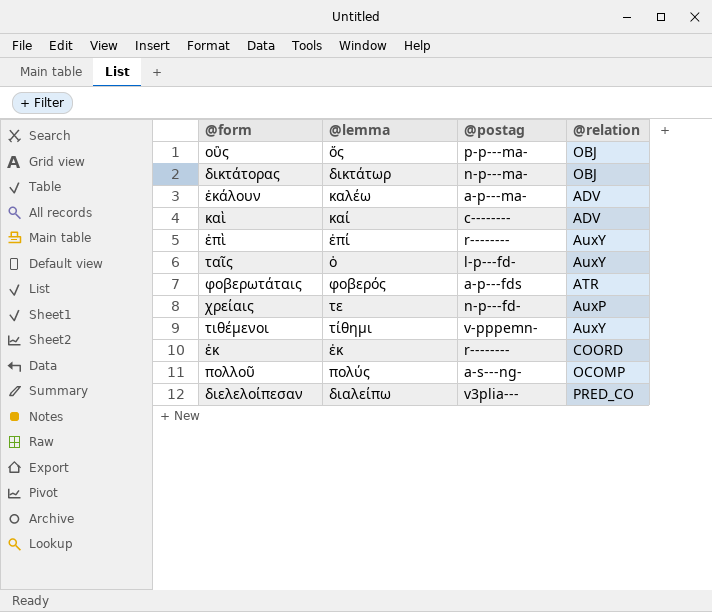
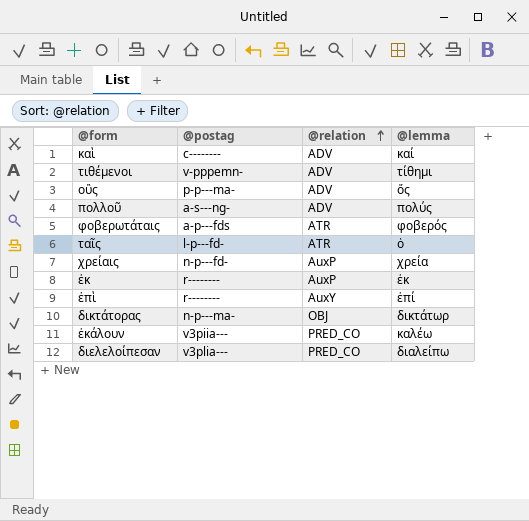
row order: none -> @relation ascending
column @lemma | position: 2 -> 4
τιθέμενοι | @relation: AuxY -> ADV
οὓς | @relation: OBJ -> ADV
πολλοῦ | @relation: OCOMP -> ADV
ταῖς | @relation: AuxY -> ATR
χρείαις | @lemma: τε -> χρεία
ἐκ | @relation: COORD -> AuxP
ἐκάλουν | @postag: a-p---ma- -> v3piia---
ἐκάλουν | @relation: ADV -> PRED_CO

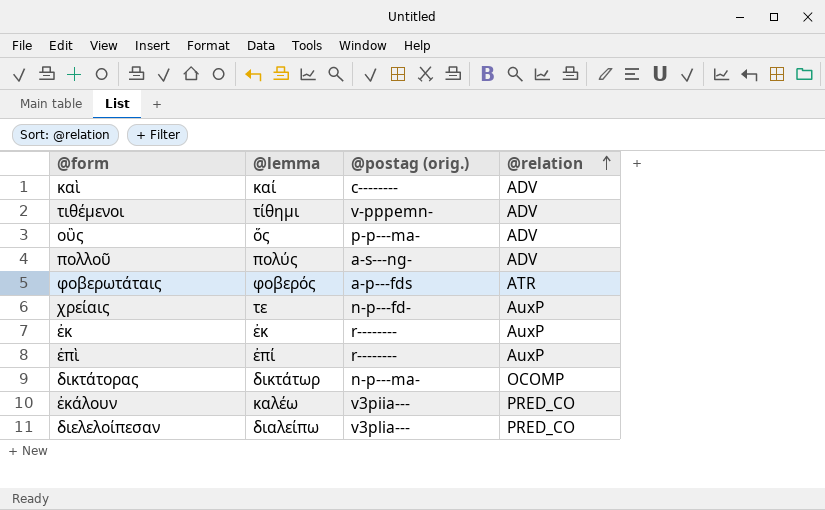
column @lemma | position: 4 -> 2
column name: @postag -> @postag (orig.)
row ταῖς: l-p---fd- | ATR | ὁ -> none
χρείαις | @lemma: χρεία -> τε
ἐπὶ | @relation: AuxY -> AuxP
δικτάτορας | @relation: OBJ -> OCOMP

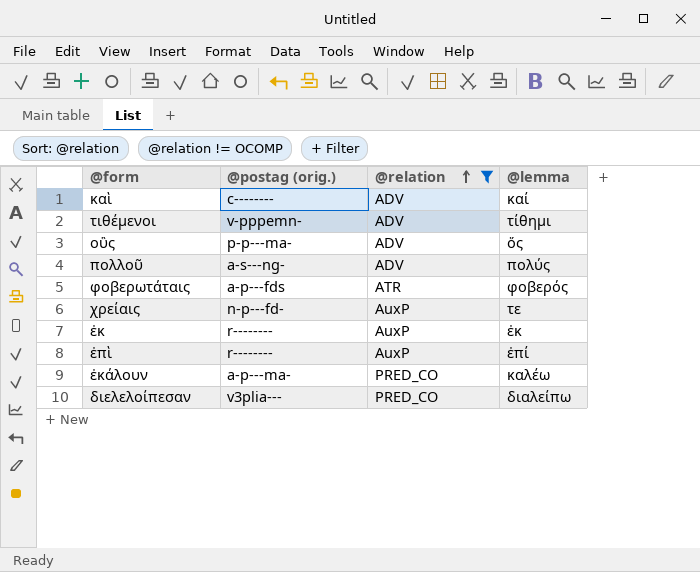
filter: none -> @relation != OCOMP
column @lemma | position: 2 -> 4
ἐκάλουν | @postag (orig.): v3piia--- -> a-p---ma-

